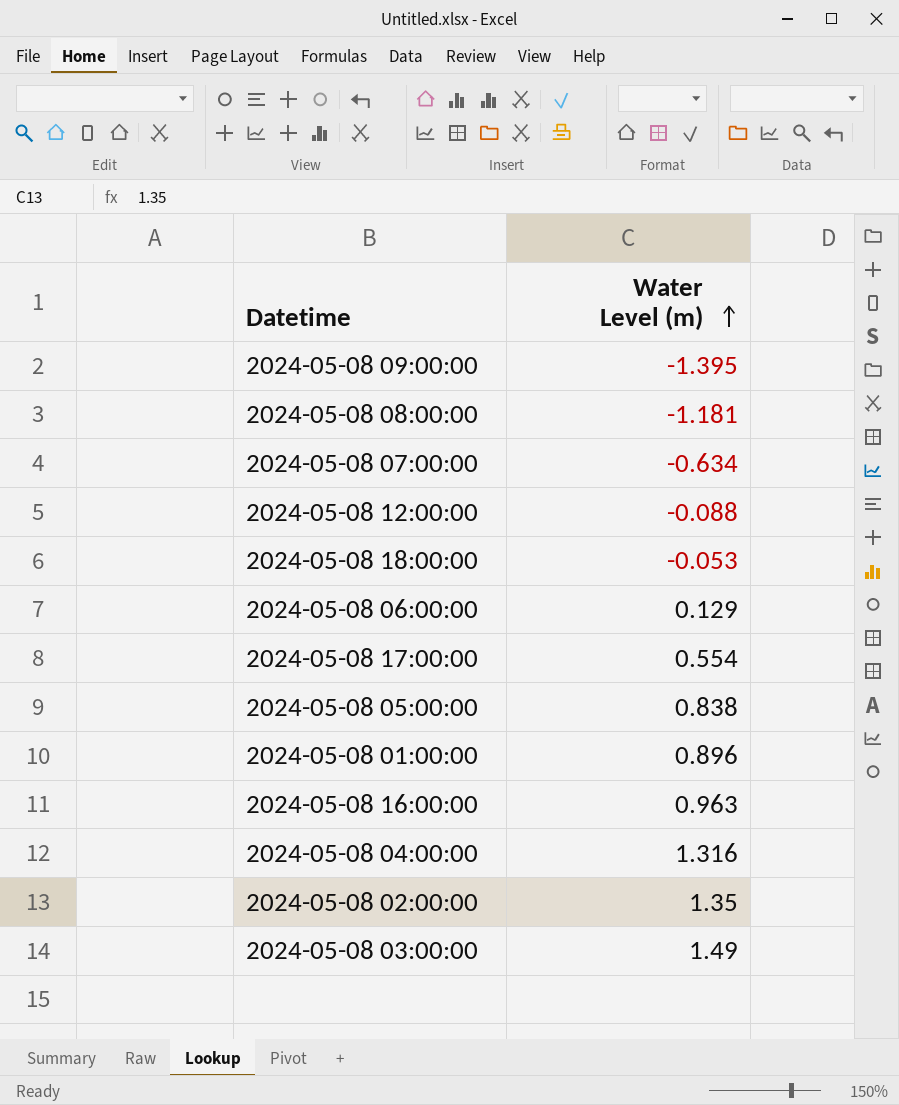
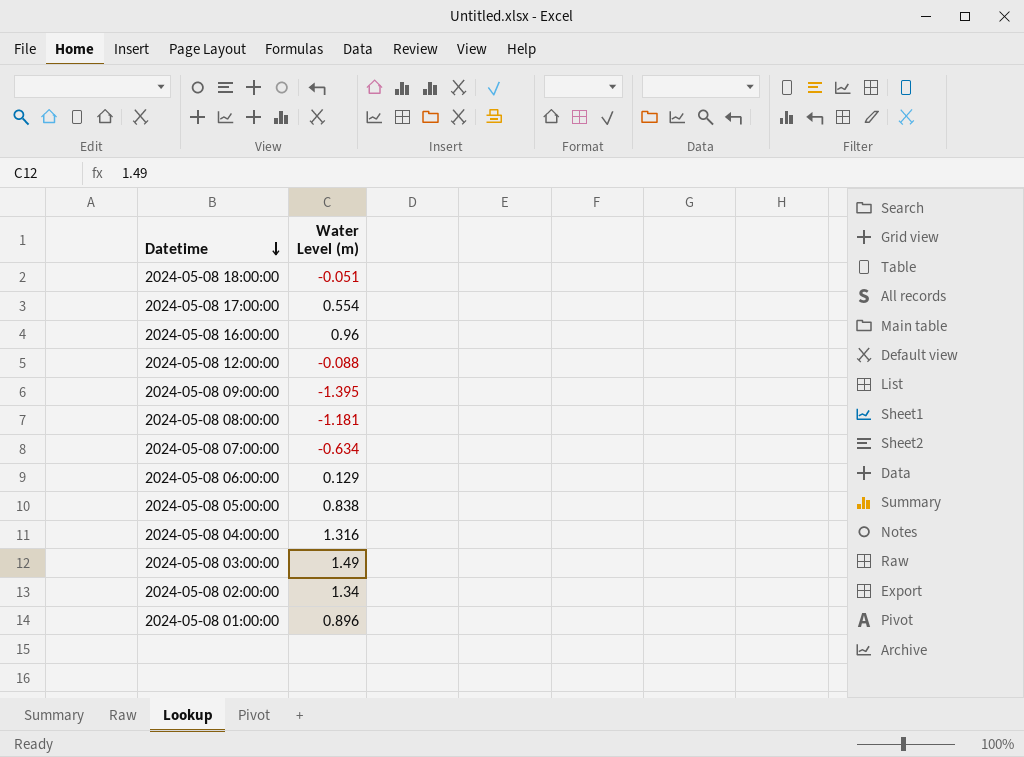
row order: Water Level (m) ascending -> Datetime descending
2024-05-08 18:00:00 | Water Level (m): -0.053 -> -0.051
2024-05-08 16:00:00 | Water Level (m): 0.963 -> 0.96
2024-05-08 02:00:00 | Water Level (m): 1.35 -> 1.34

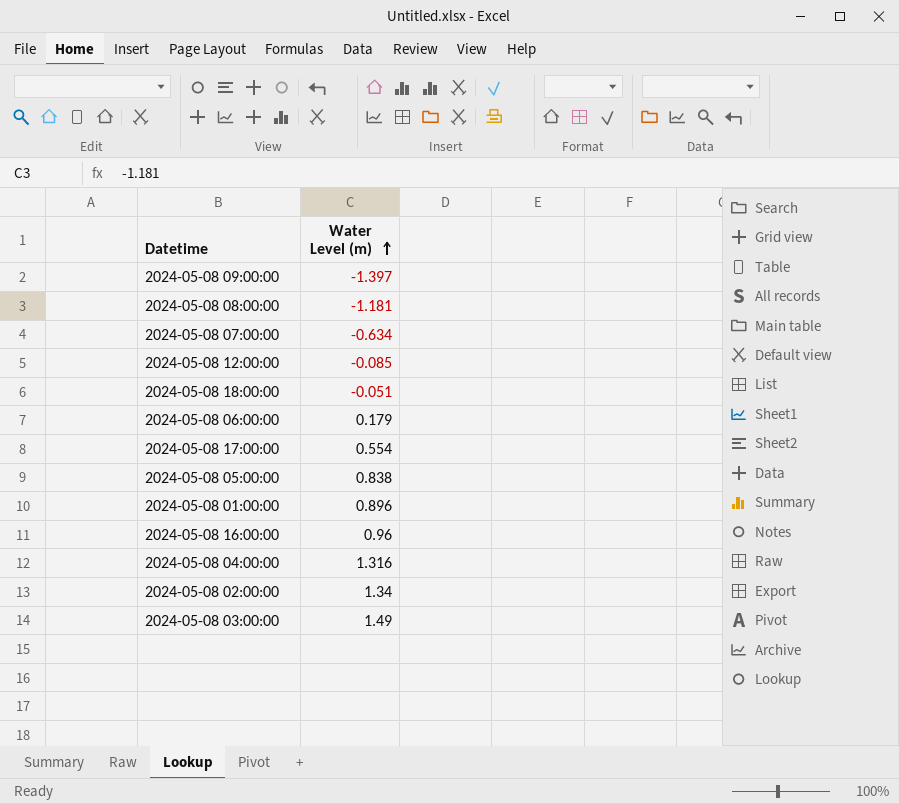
row order: Datetime descending -> Water Level (m) ascending
2024-05-08 09:00:00 | Water Level (m): -1.395 -> -1.397
2024-05-08 12:00:00 | Water Level (m): -0.088 -> -0.085
2024-05-08 06:00:00 | Water Level (m): 0.129 -> 0.179

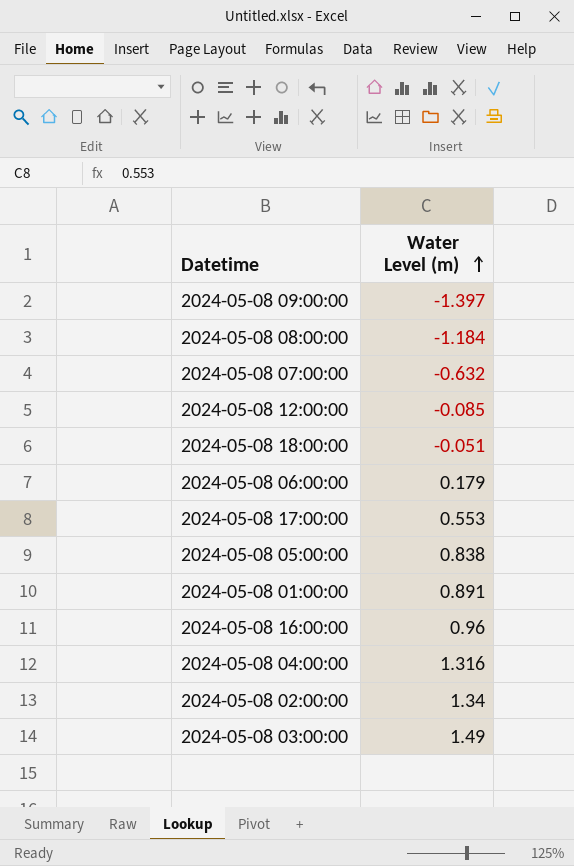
2024-05-08 08:00:00 | Water Level (m): -1.181 -> -1.184
2024-05-08 07:00:00 | Water Level (m): -0.634 -> -0.632
2024-05-08 17:00:00 | Water Level (m): 0.554 -> 0.553
2024-05-08 01:00:00 | Water Level (m): 0.896 -> 0.891

